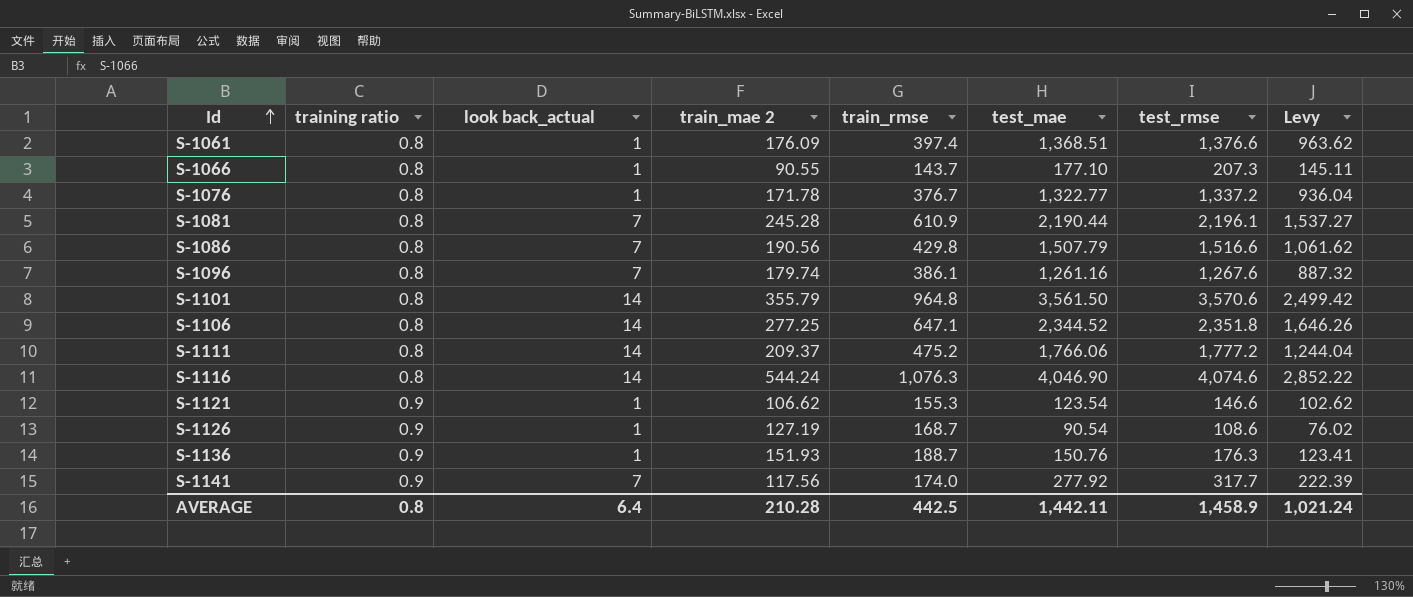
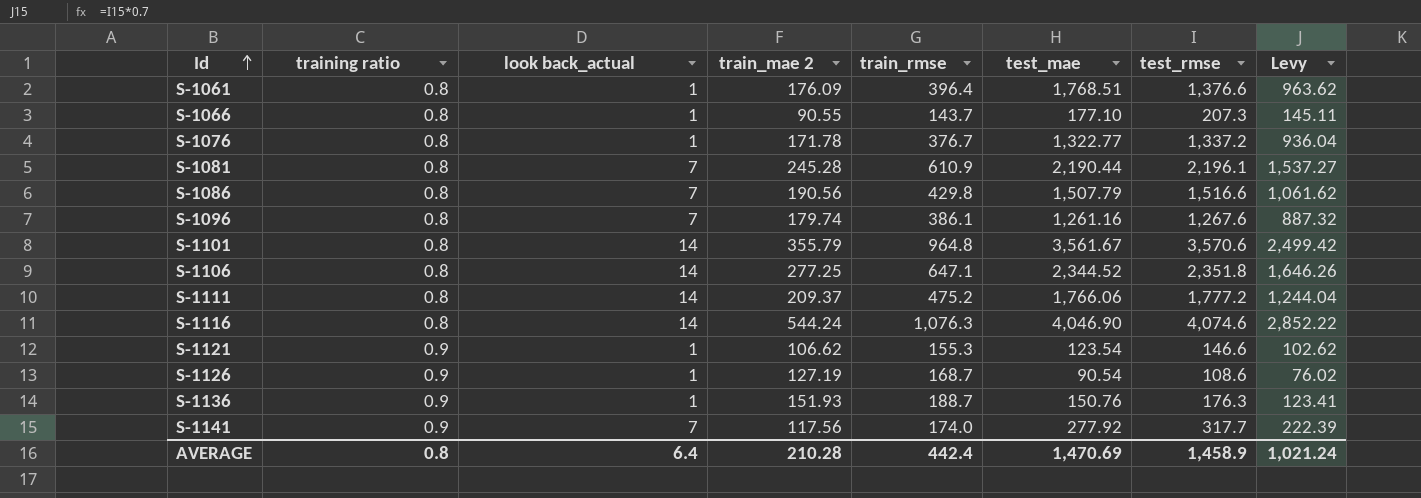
S-1061 | train_rmse: 397.4 -> 396.4
S-1061 | test_mae: 1,368.51 -> 1,768.51
S-1101 | test_mae: 3,561.50 -> 3,561.67
AVERAGE | train_rmse: 442.5 -> 442.4
AVERAGE | test_mae: 1,442.11 -> 1,470.69

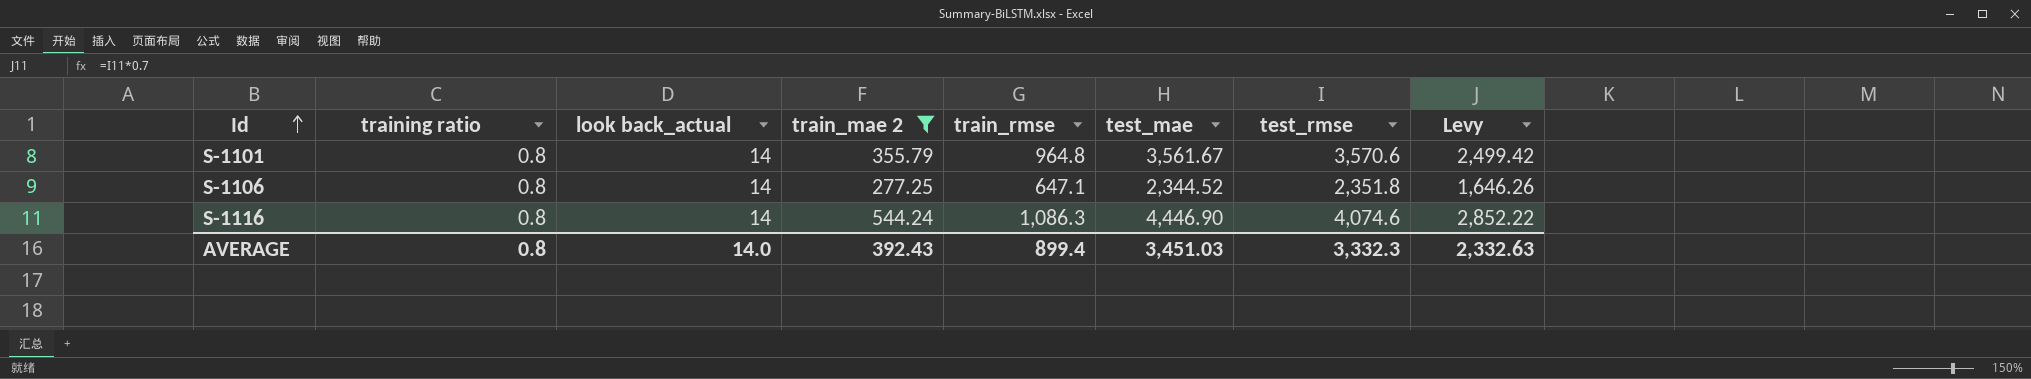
filter: none -> train_mae 2 >= 277.25
S-1116 | train_rmse: 1,076.3 -> 1,086.3
S-1116 | test_mae: 4,046.90 -> 4,446.90
AVERAGE | look back_actual: 6.4 -> 14.0
AVERAGE | train_mae 2: 210.28 -> 392.43
AVERAGE | train_rmse: 442.4 -> 899.4
AVERAGE | test_mae: 1,470.69 -> 3,451.03
AVERAGE | test_rmse: 1,458.9 -> 3,332.3
AVERAGE | Levy: 1,021.24 -> 2,332.63

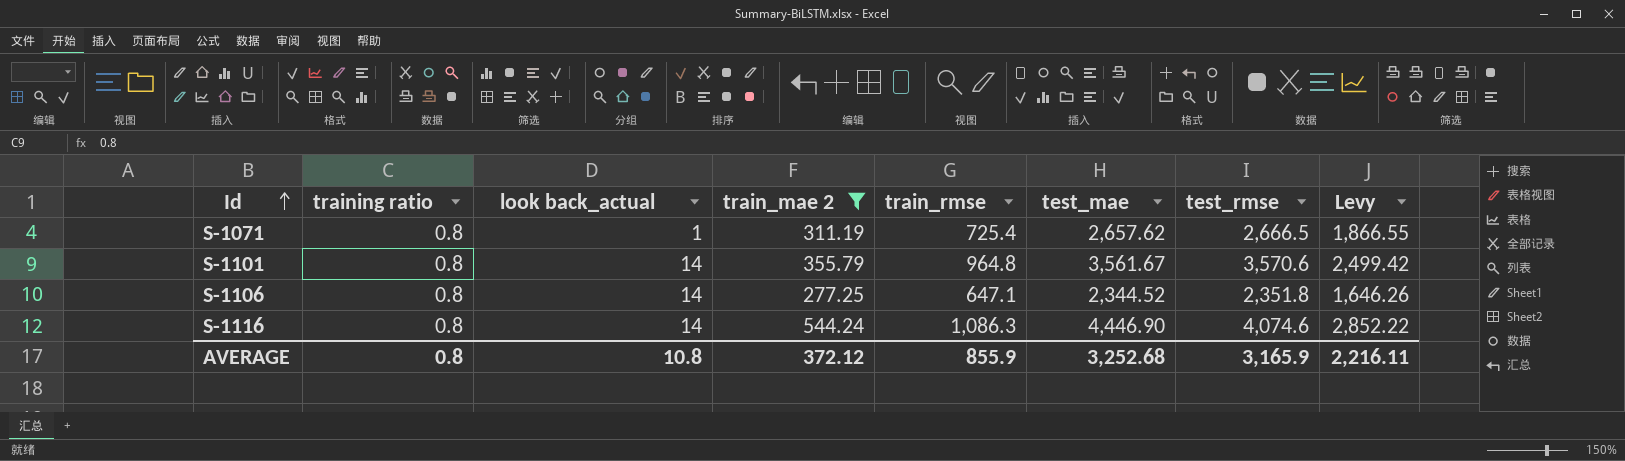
row S-1071: none -> 0.8 | 1 | 311.19 | 725.4 | 2,657.62 | 2,666.5 | 1,866.55
AVERAGE | look back_actual: 14.0 -> 10.8
AVERAGE | train_mae 2: 392.43 -> 372.12
AVERAGE | train_rmse: 899.4 -> 855.9
AVERAGE | test_mae: 3,451.03 -> 3,252.68
AVERAGE | test_rmse: 3,332.3 -> 3,165.9
AVERAGE | Levy: 2,332.63 -> 2,216.11

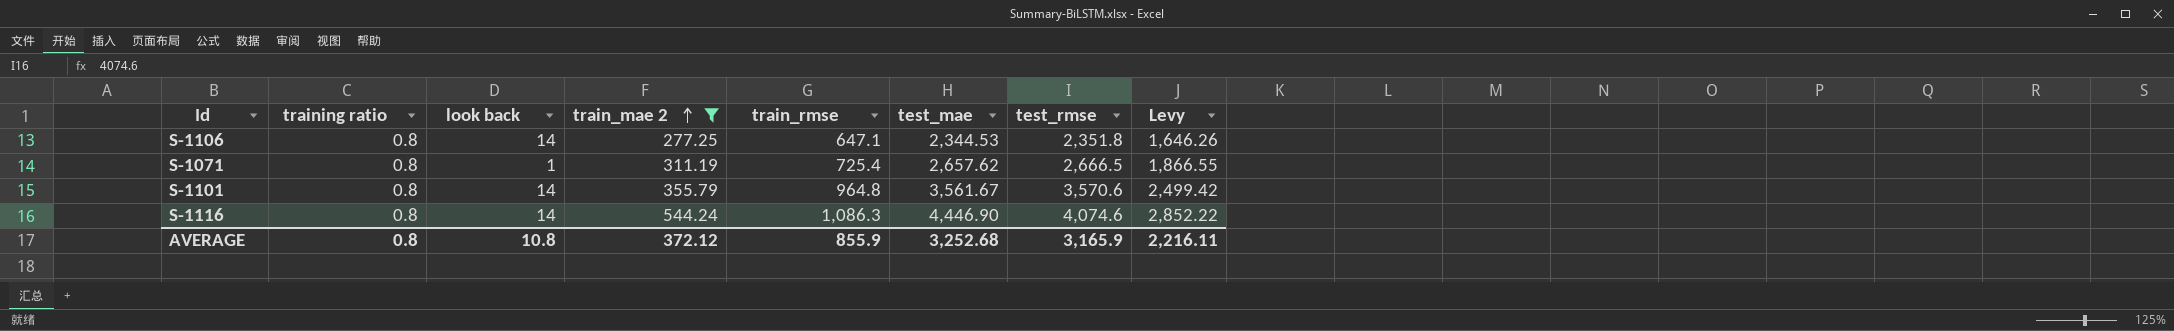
row order: Id ascending -> train_mae 2 ascending
column name: look back_actual -> look back
S-1106 | test_mae: 2,344.52 -> 2,344.53

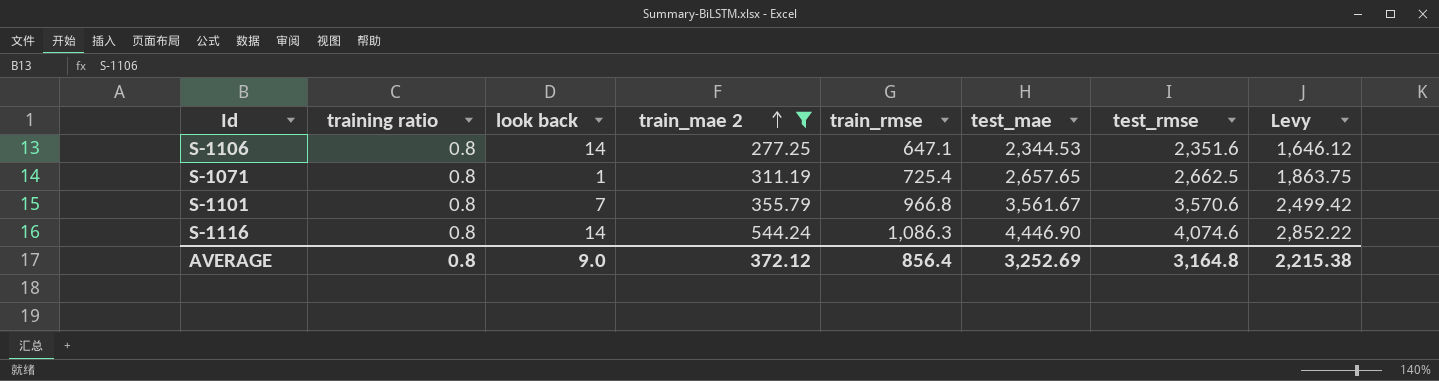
S-1106 | test_rmse: 2,351.8 -> 2,351.6
S-1106 | Levy: 1,646.26 -> 1,646.12
S-1071 | test_mae: 2,657.62 -> 2,657.65
S-1071 | test_rmse: 2,666.5 -> 2,662.5
S-1071 | Levy: 1,866.55 -> 1,863.75
S-1101 | look back: 14 -> 7
S-1101 | train_rmse: 964.8 -> 966.8
AVERAGE | look back: 10.8 -> 9.0
AVERAGE | train_rmse: 855.9 -> 856.4
AVERAGE | test_mae: 3,252.68 -> 3,252.69
AVERAGE | test_rmse: 3,165.9 -> 3,164.8
AVERAGE | Levy: 2,216.11 -> 2,215.38

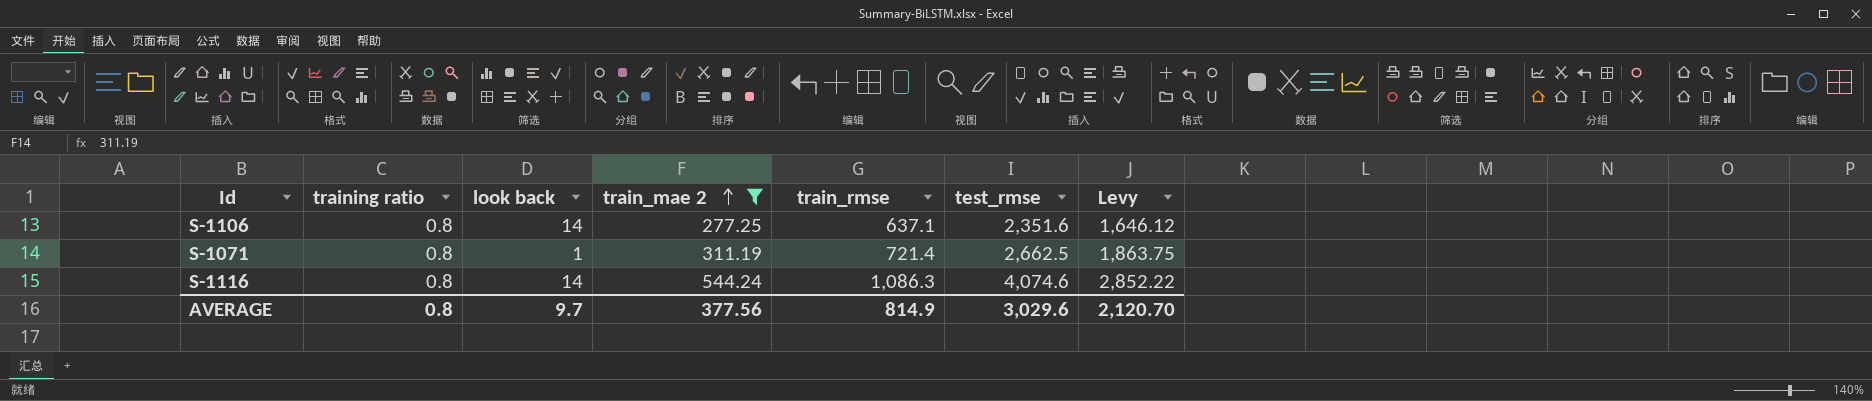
column test_mae | position: 6 -> none
row S-1101: 0.8 | 7 | 355.79 | 966.8 | 3,561.67 | 3,570.6 | 2,499.42 -> none
S-1106 | train_rmse: 647.1 -> 637.1
S-1071 | train_rmse: 725.4 -> 721.4
AVERAGE | look back: 9.0 -> 9.7
AVERAGE | train_mae 2: 372.12 -> 377.56
AVERAGE | train_rmse: 856.4 -> 814.9
AVERAGE | test_rmse: 3,164.8 -> 3,029.6
AVERAGE | Levy: 2,215.38 -> 2,120.70

